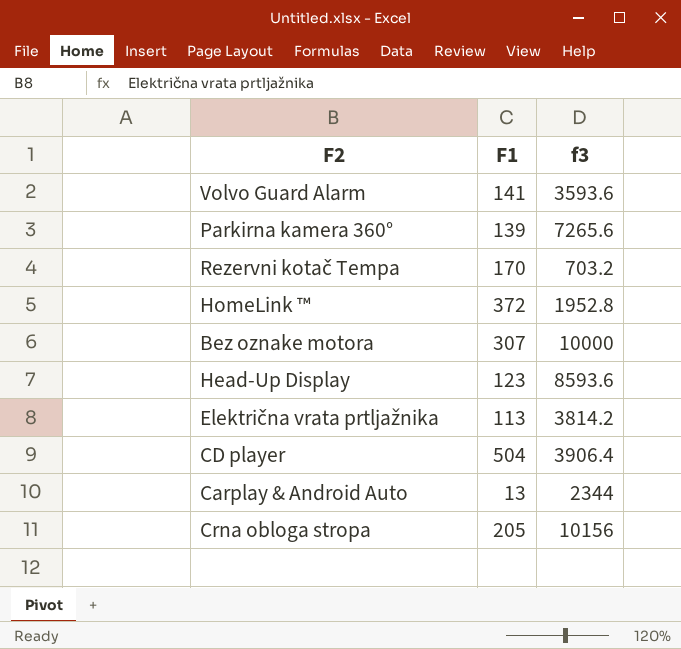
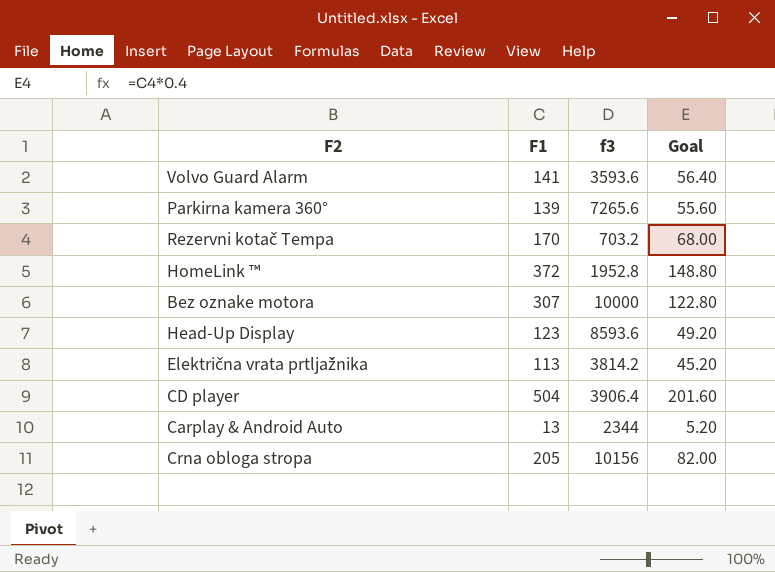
column Goal | formula: none -> [F1] * 0.4

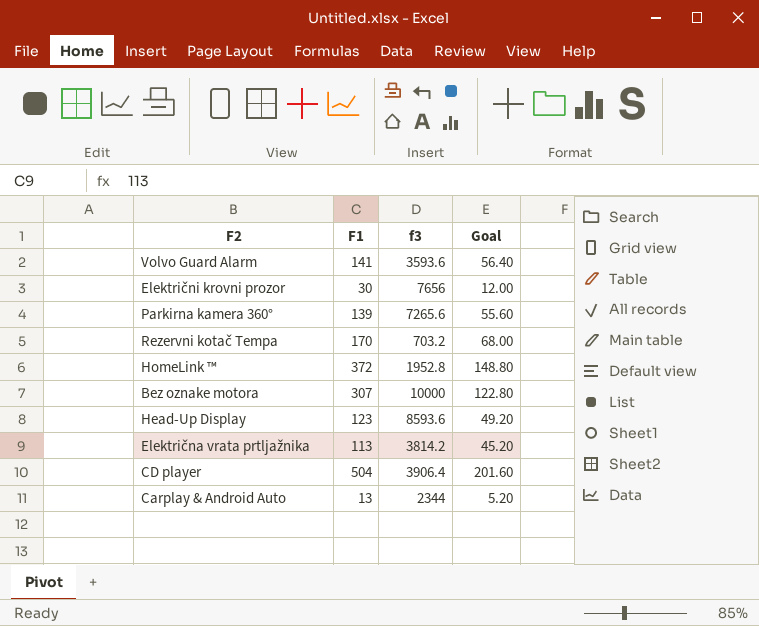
row Crna obloga stropa: 205 | 10156 | 82.00 -> none
row Električni krovni prozor: none -> 30 | 7656 | 12.00

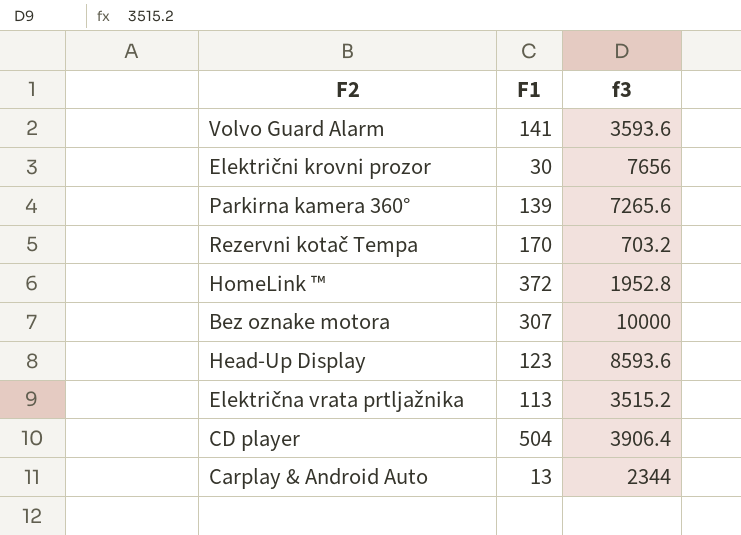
column Goal | formula: [F1] * 0.4 -> none
Električna vrata prtljažnika | f3: 3814.2 -> 3515.2

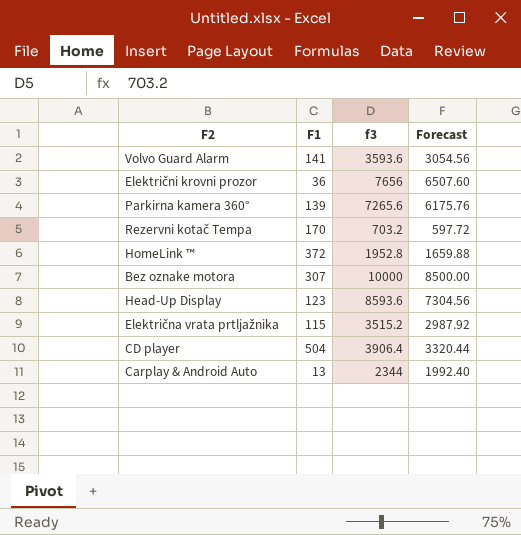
column Forecast | formula: none -> [f3] * 0.85
Električni krovni prozor | F1: 30 -> 36
Električna vrata prtljažnika | F1: 113 -> 115

